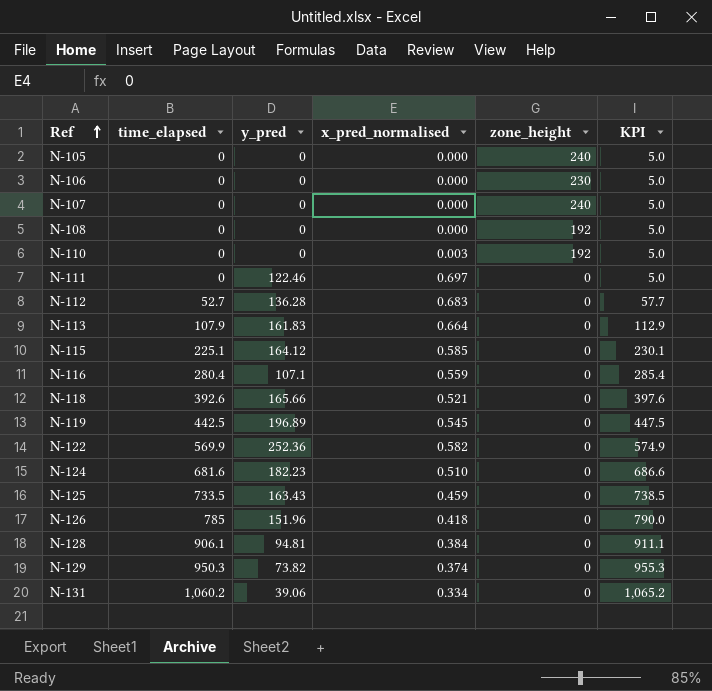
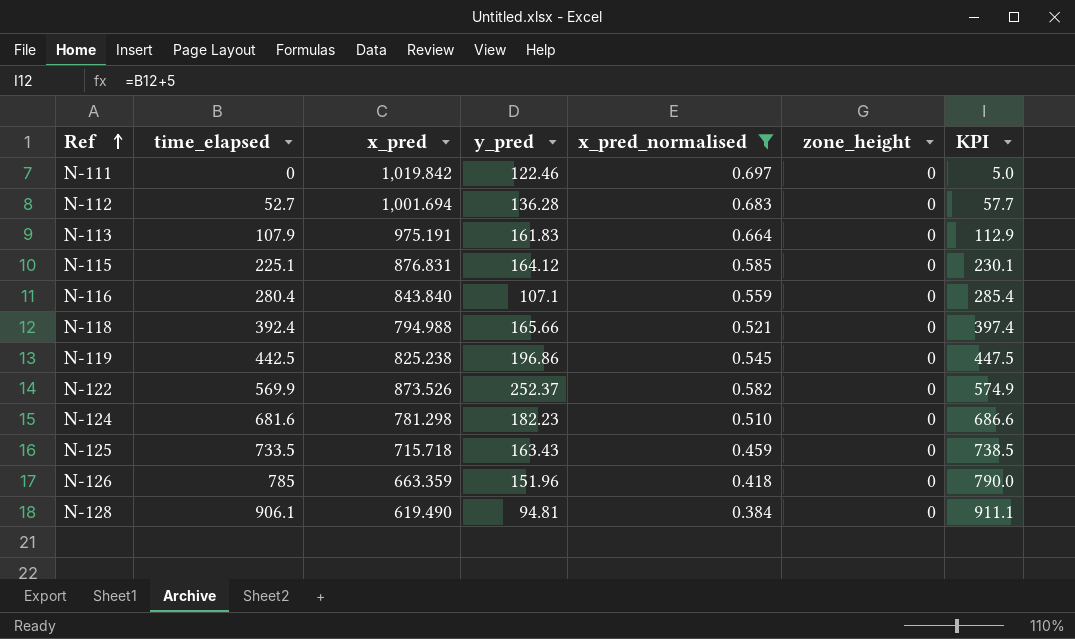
filter: none -> x_pred_normalised >= 0.384
column x_pred | position: none -> 3
N-118 | time_elapsed: 392.6 -> 392.4
N-118 | KPI: 397.6 -> 397.4
N-119 | y_pred: 196.89 -> 196.86
N-122 | y_pred: 252.36 -> 252.37

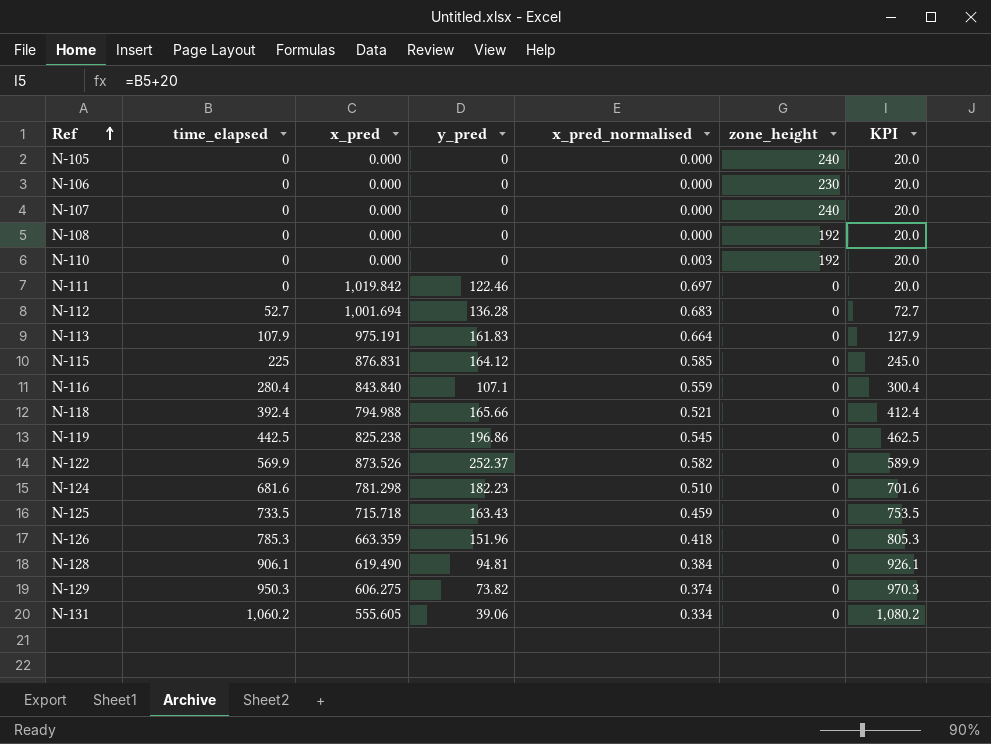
filter: x_pred_normalised >= 0.384 -> none
column KPI | formula: [time_elapsed] + 5 -> [time_elapsed] + 20
N-115 | time_elapsed: 225.1 -> 225
N-126 | time_elapsed: 785 -> 785.3

